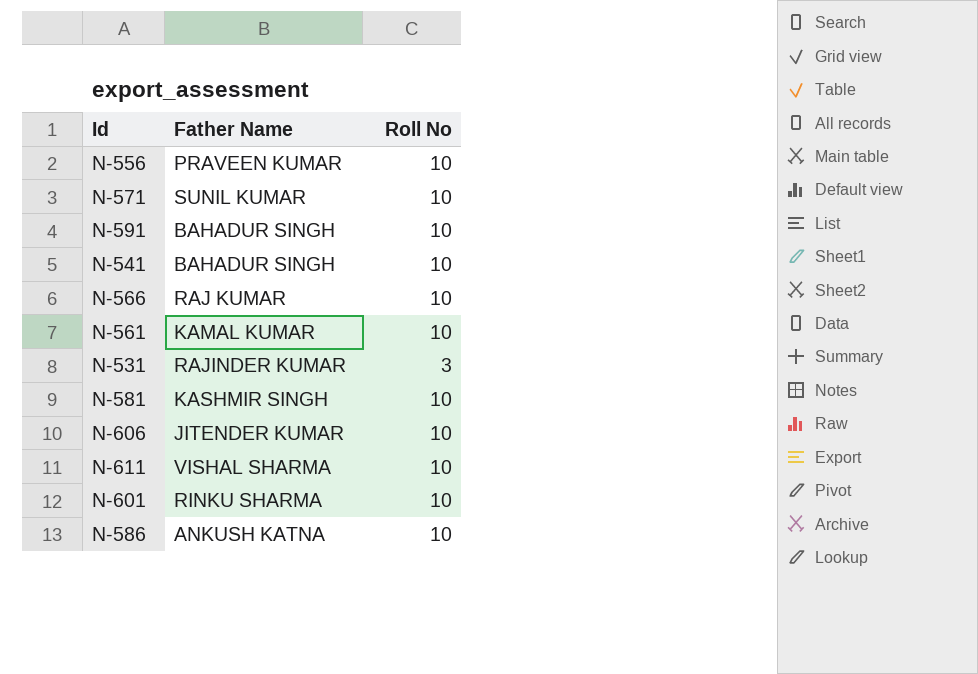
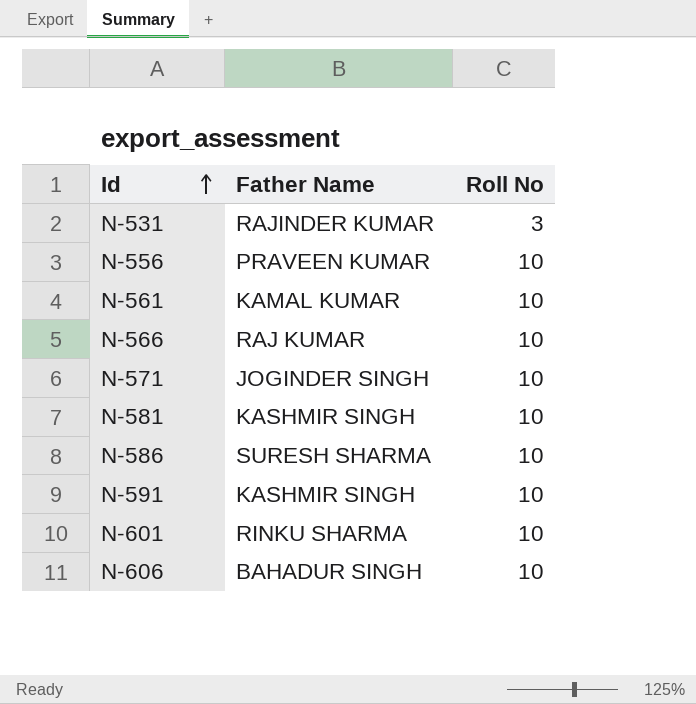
row order: none -> Id ascending
row N-541: BAHADUR SINGH | 10 -> none
row N-611: VISHAL SHARMA | 10 -> none
N-571 | Father Name: SUNIL KUMAR -> JOGINDER SINGH
N-586 | Father Name: ANKUSH KATNA -> SURESH SHARMA
N-591 | Father Name: BAHADUR SINGH -> KASHMIR SINGH
N-606 | Father Name: JITENDER KUMAR -> BAHADUR SINGH

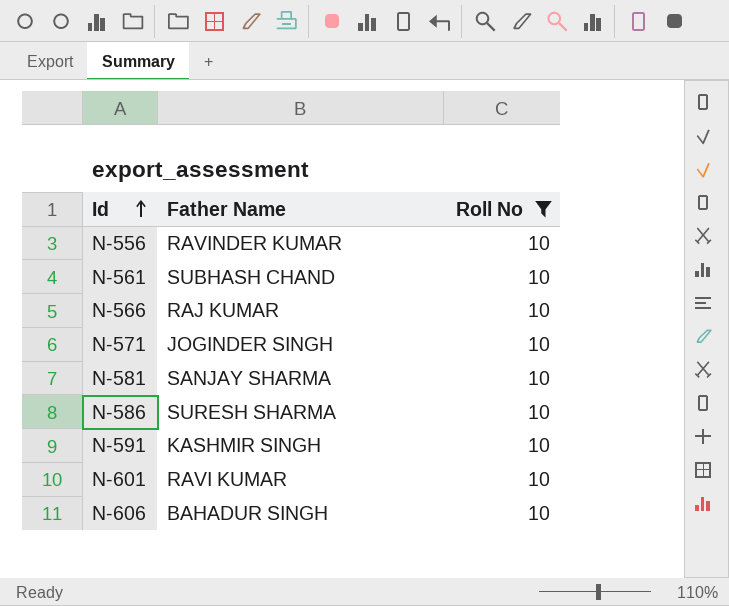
filter: none -> Roll No = 10
N-556 | Father Name: PRAVEEN KUMAR -> RAVINDER KUMAR
N-561 | Father Name: KAMAL KUMAR -> SUBHASH CHAND
N-581 | Father Name: KASHMIR SINGH -> SANJAY SHARMA
N-601 | Father Name: RINKU SHARMA -> RAVI KUMAR

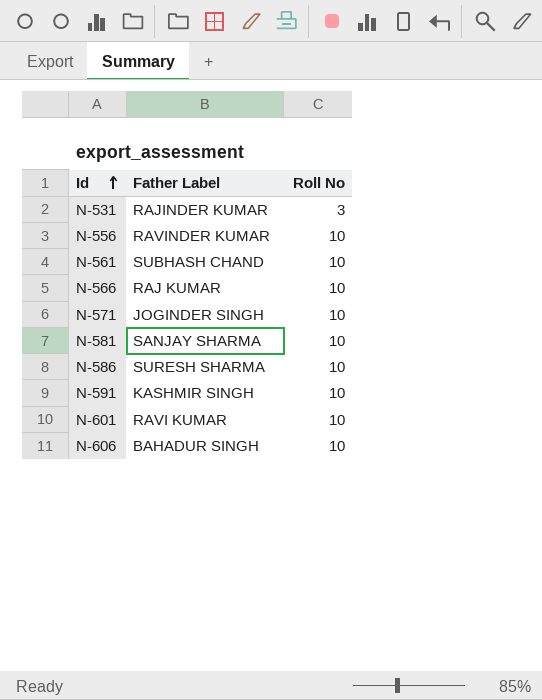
filter: Roll No = 10 -> none
column name: Father Name -> Father Label

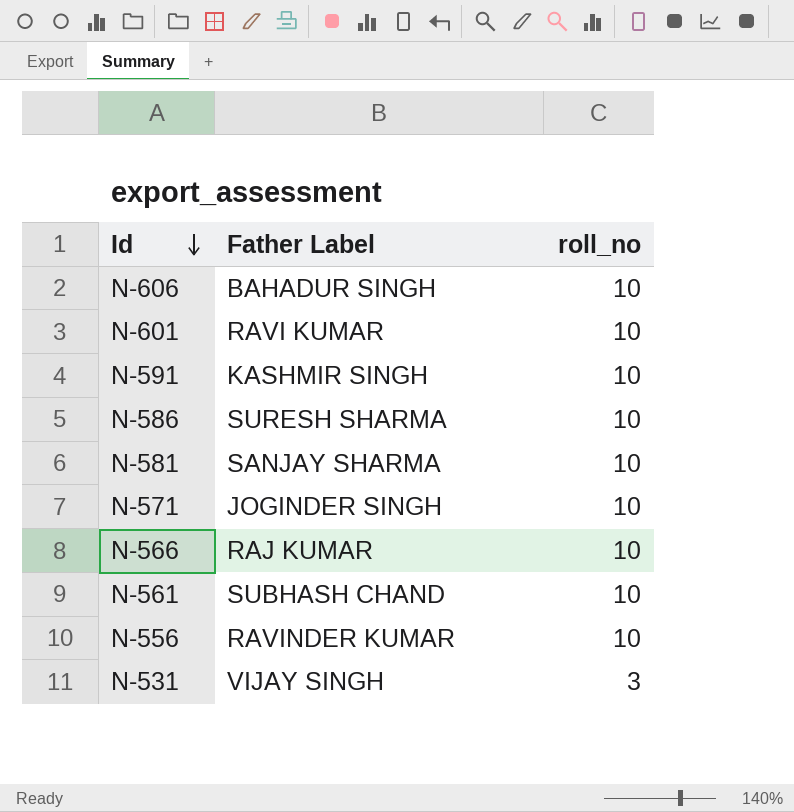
row order: Id ascending -> Id descending
column name: Roll No -> roll_no
N-531 | Father Label: RAJINDER KUMAR -> VIJAY SINGH

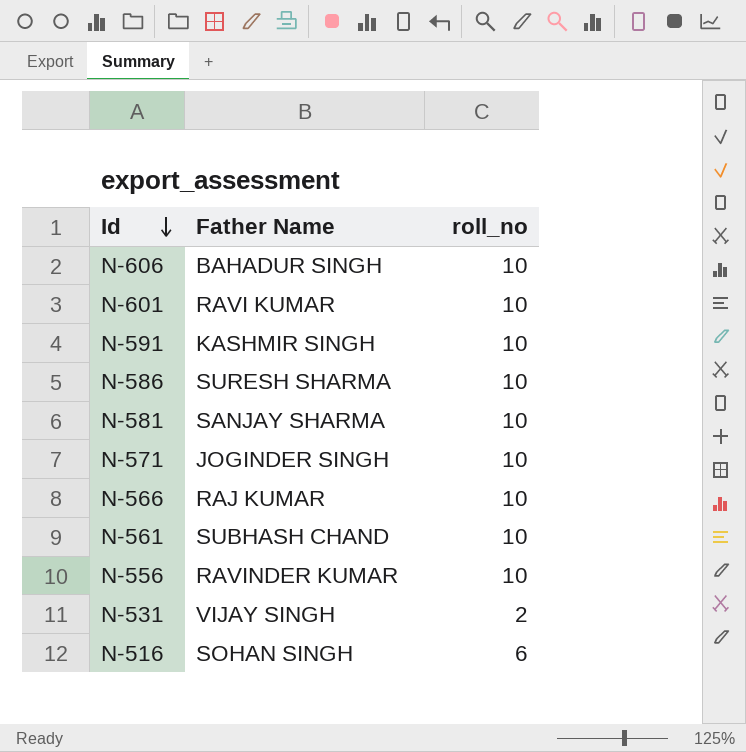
column name: Father Label -> Father Name
N-531 | roll_no: 3 -> 2
row N-516: none -> SOHAN SINGH | 6

